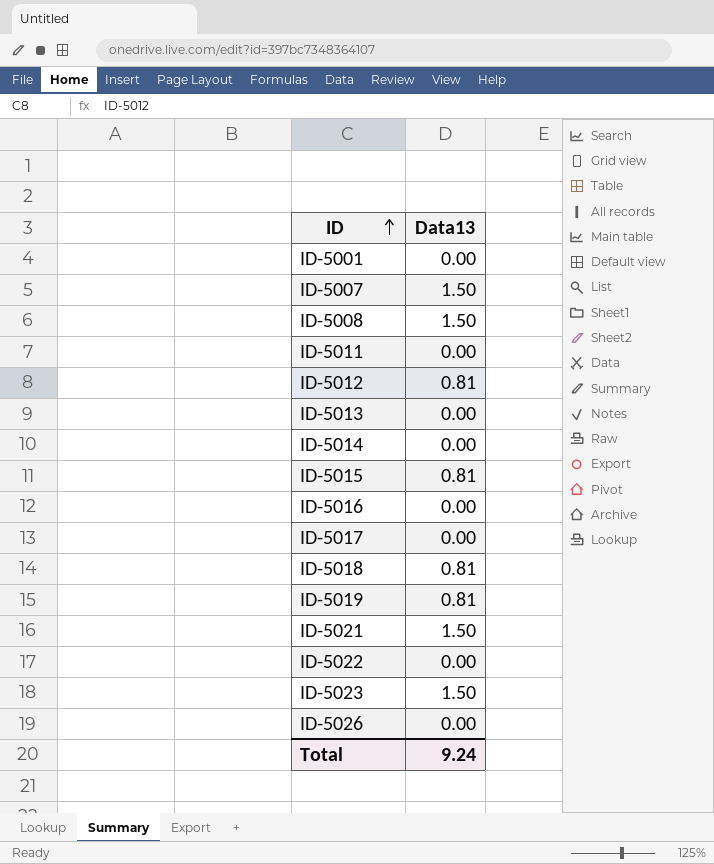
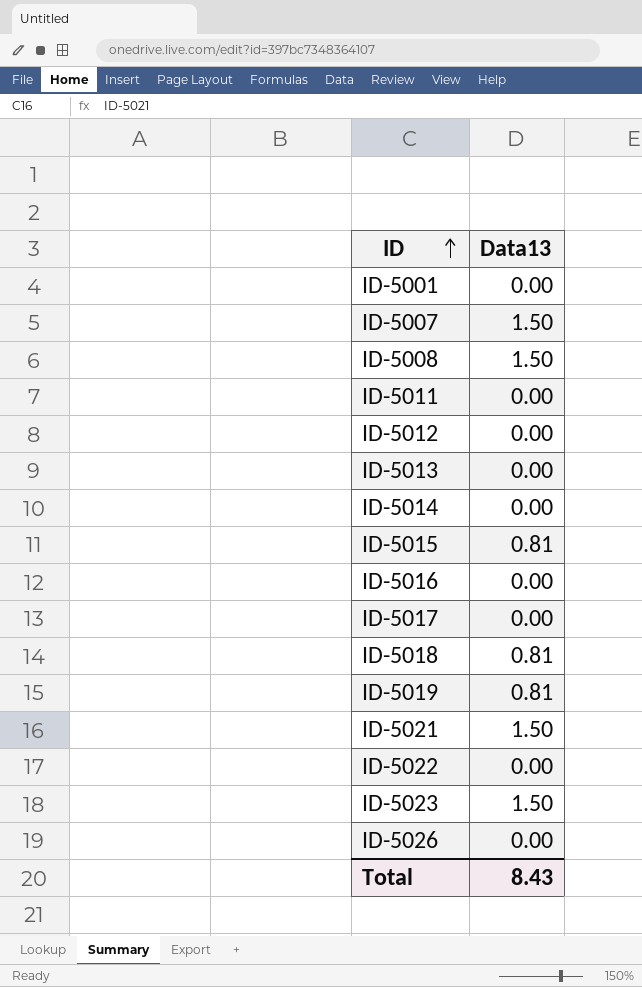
ID-5012 | Data13: 0.81 -> 0.00
Total | Data13: 9.24 -> 8.43

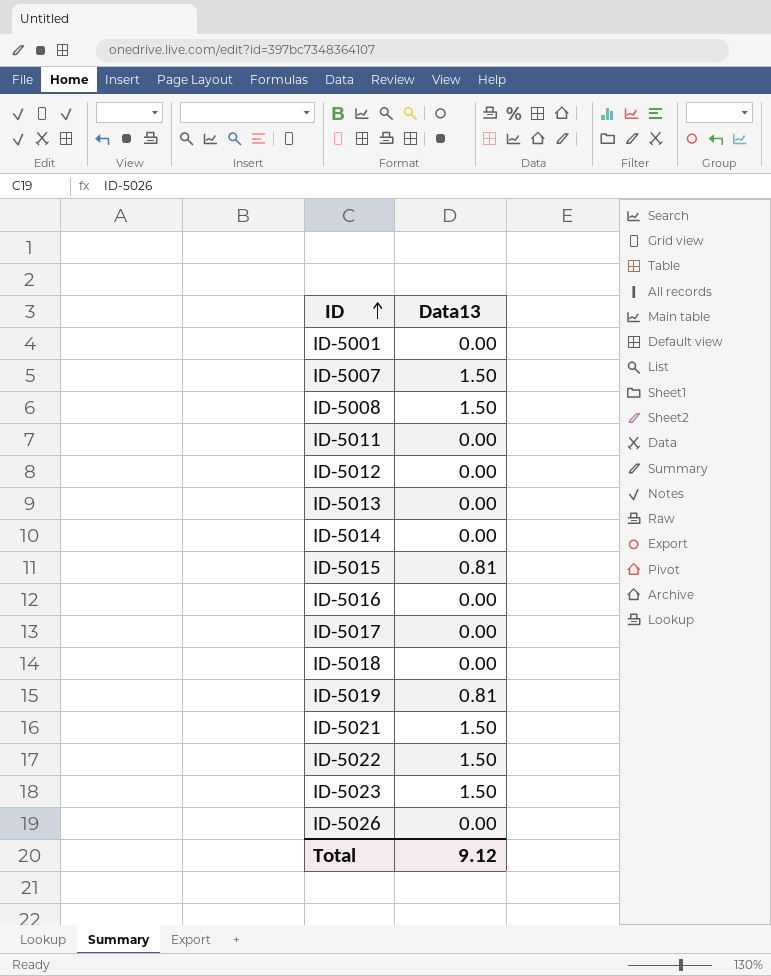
ID-5018 | Data13: 0.81 -> 0.00
ID-5022 | Data13: 0.00 -> 1.50
Total | Data13: 8.43 -> 9.12

